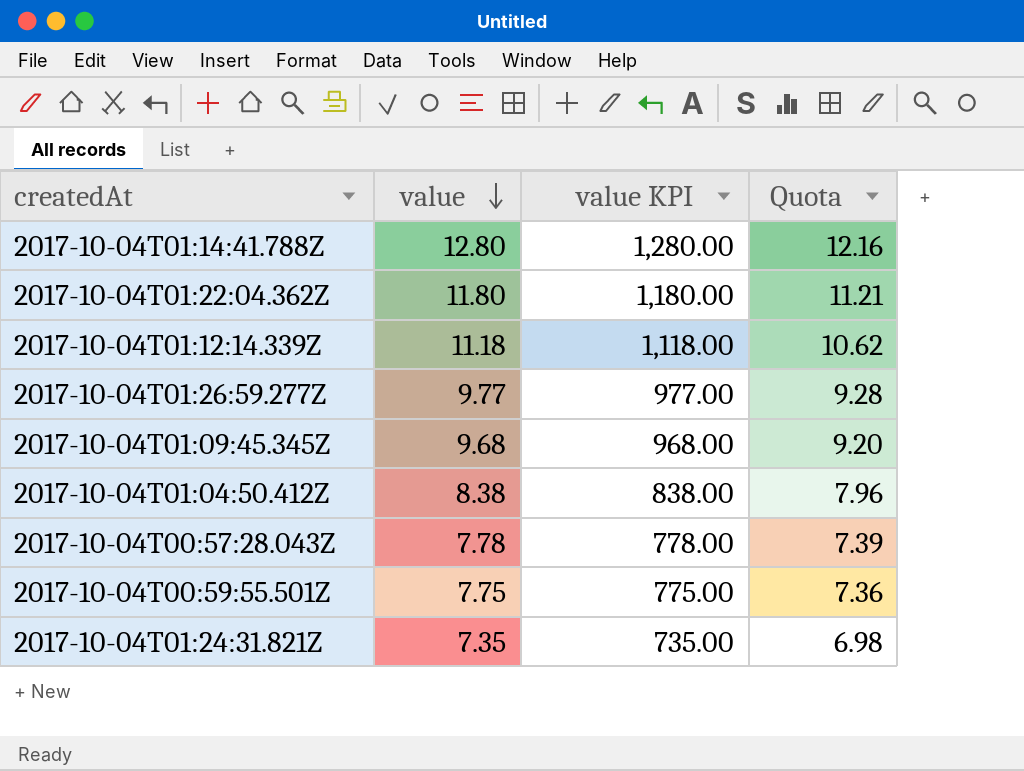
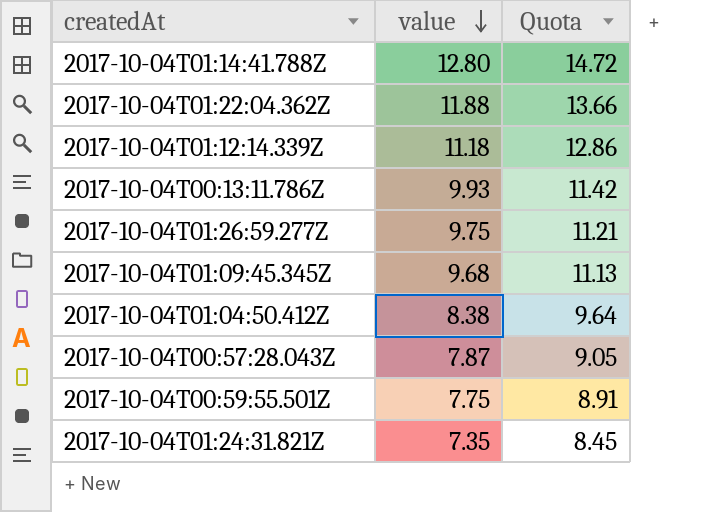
column value KPI | formula: [value] * 100 -> none
column Quota | formula: [value] * 0.95 -> [value] * 1.15
2017-10-04T01:22:04.362Z | value: 11.80 -> 11.88
row 2017-10-04T00:13:11.786Z: none -> 9.93 | 11.42
2017-10-04T01:26:59.277Z | value: 9.77 -> 9.75
2017-10-04T00:57:28.043Z | value: 7.78 -> 7.87

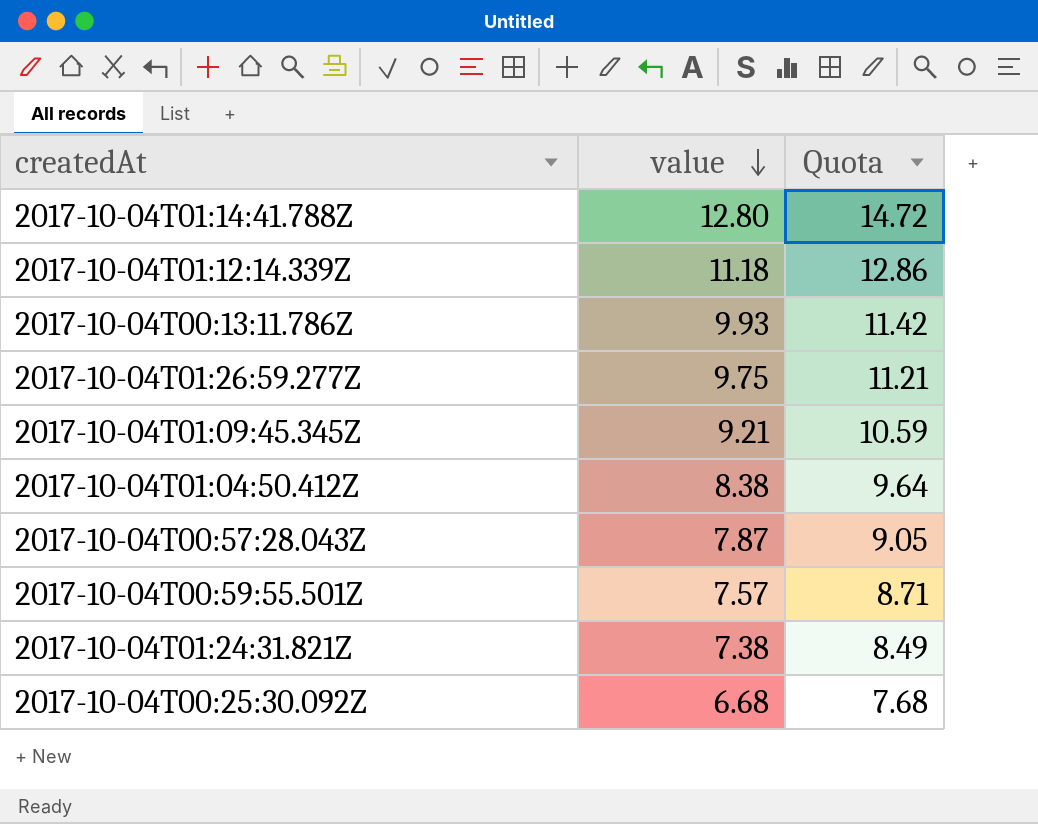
row 2017-10-04T01:22:04.362Z: 11.88 | 13.66 -> none
2017-10-04T01:09:45.345Z | value: 9.68 -> 9.21
2017-10-04T01:09:45.345Z | Quota: 11.13 -> 10.59
2017-10-04T00:59:55.501Z | value: 7.75 -> 7.57
2017-10-04T00:59:55.501Z | Quota: 8.91 -> 8.71
2017-10-04T01:24:31.821Z | value: 7.35 -> 7.38
2017-10-04T01:24:31.821Z | Quota: 8.45 -> 8.49
row 2017-10-04T00:25:30.092Z: none -> 6.68 | 7.68

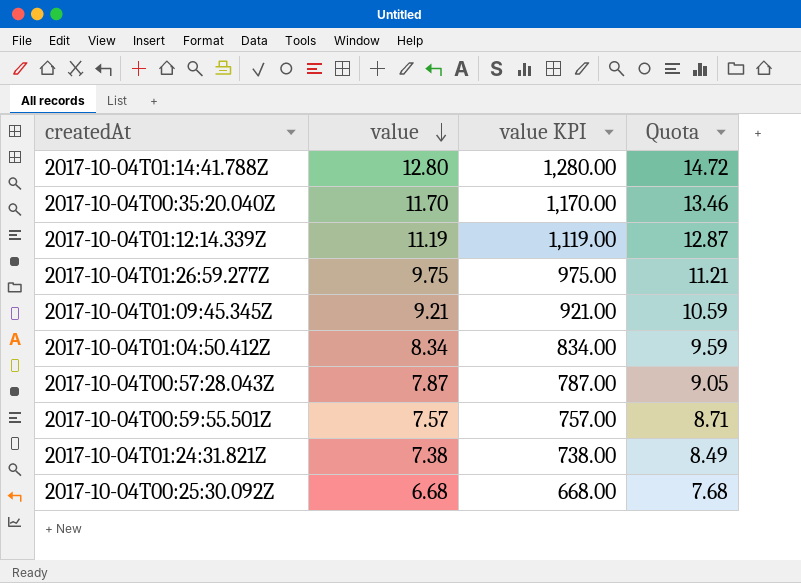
column value KPI | formula: none -> [value] * 100
row 2017-10-04T00:13:11.786Z: 9.93 | 11.42 -> none
row 2017-10-04T00:35:20.040Z: none -> 11.70 | 1,170.00 | 13.46
2017-10-04T01:12:14.339Z | value: 11.18 -> 11.19
2017-10-04T01:12:14.339Z | Quota: 12.86 -> 12.87
2017-10-04T01:04:50.412Z | value: 8.38 -> 8.34
2017-10-04T01:04:50.412Z | Quota: 9.64 -> 9.59

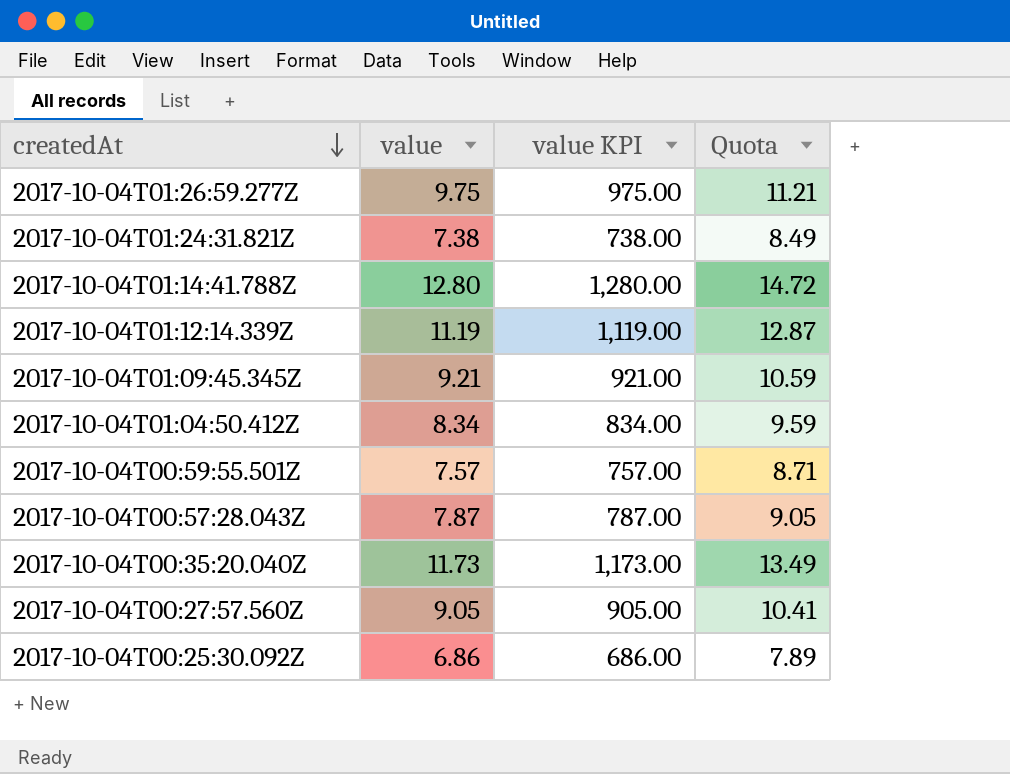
row order: value descending -> createdAt descending
2017-10-04T00:35:20.040Z | value: 11.70 -> 11.73
2017-10-04T00:35:20.040Z | value KPI: 1,170.00 -> 1,173.00
2017-10-04T00:35:20.040Z | Quota: 13.46 -> 13.49
row 2017-10-04T00:27:57.560Z: none -> 9.05 | 905.00 | 10.41
2017-10-04T00:25:30.092Z | value: 6.68 -> 6.86
2017-10-04T00:25:30.092Z | value KPI: 668.00 -> 686.00
2017-10-04T00:25:30.092Z | Quota: 7.68 -> 7.89

